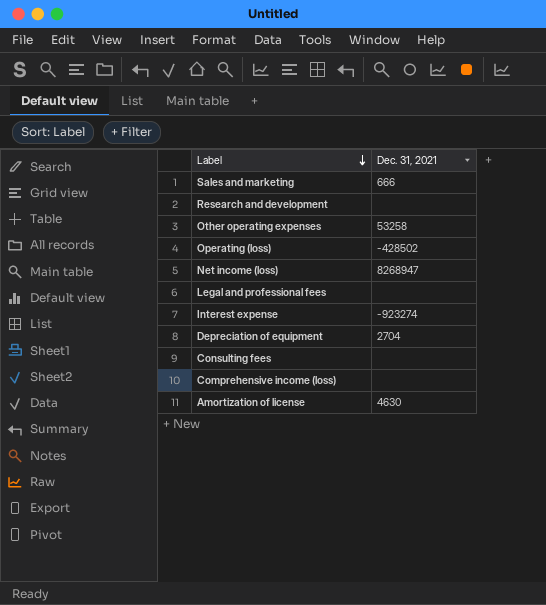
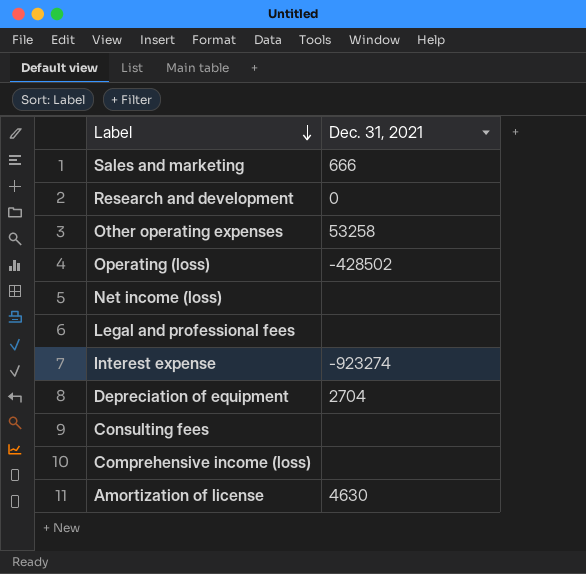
Research and development | Dec. 31, 2021: none -> 0
Net income (loss) | Dec. 31, 2021: 8268947 -> none

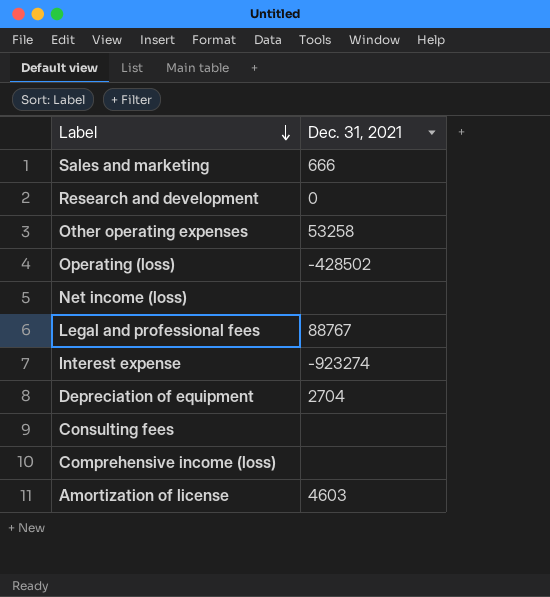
Legal and professional fees | Dec. 31, 2021: none -> 88767
Amortization of license | Dec. 31, 2021: 4630 -> 4603

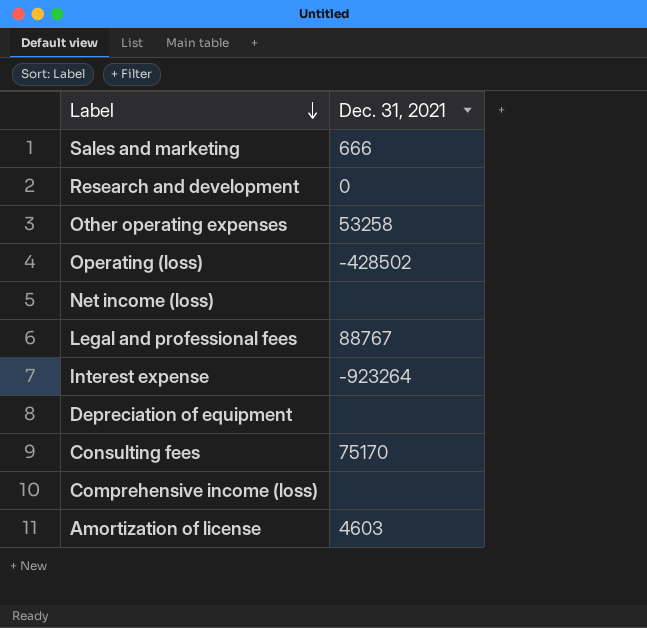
Interest expense | Dec. 31, 2021: -923274 -> -923264
Depreciation of equipment | Dec. 31, 2021: 2704 -> none
Consulting fees | Dec. 31, 2021: none -> 75170

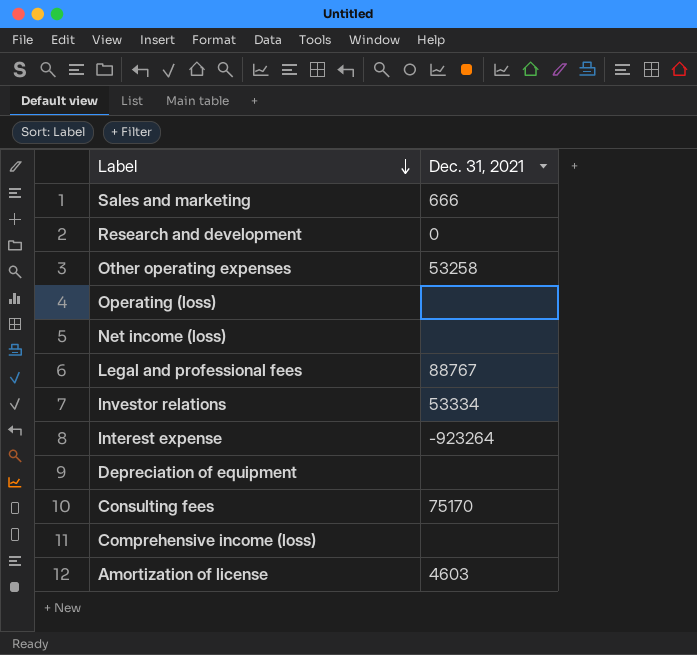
Operating (loss) | Dec. 31, 2021: -428502 -> none
row Investor relations: none -> 53334

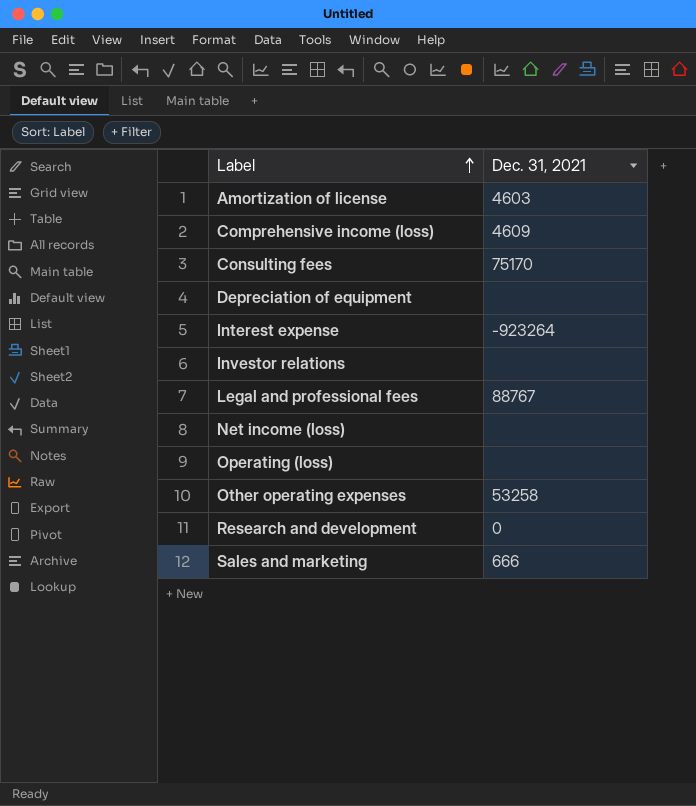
row order: Label descending -> Label ascending
Comprehensive income (loss) | Dec. 31, 2021: none -> 4609
Investor relations | Dec. 31, 2021: 53334 -> none

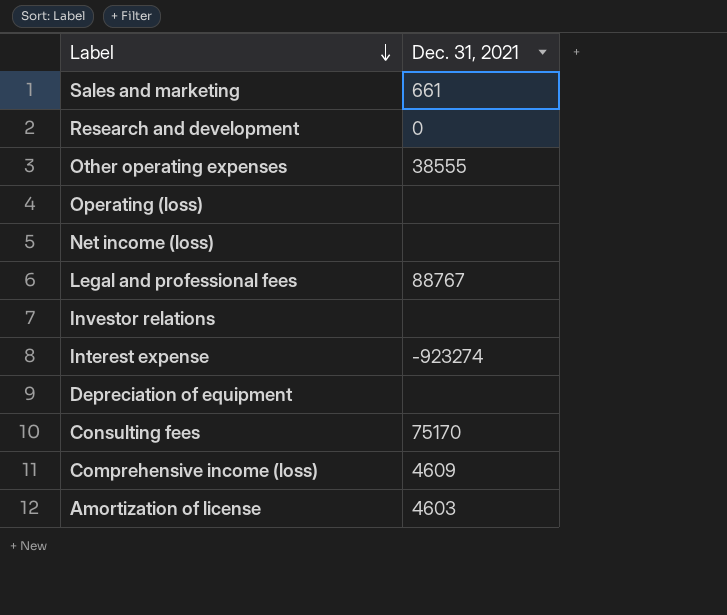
row order: Label ascending -> Label descending
Sales and marketing | Dec. 31, 2021: 666 -> 661
Other operating expenses | Dec. 31, 2021: 53258 -> 38555
Interest expense | Dec. 31, 2021: -923264 -> -923274

